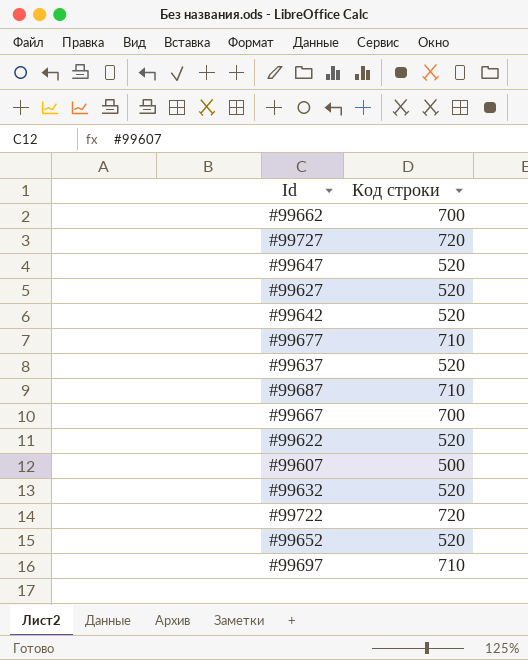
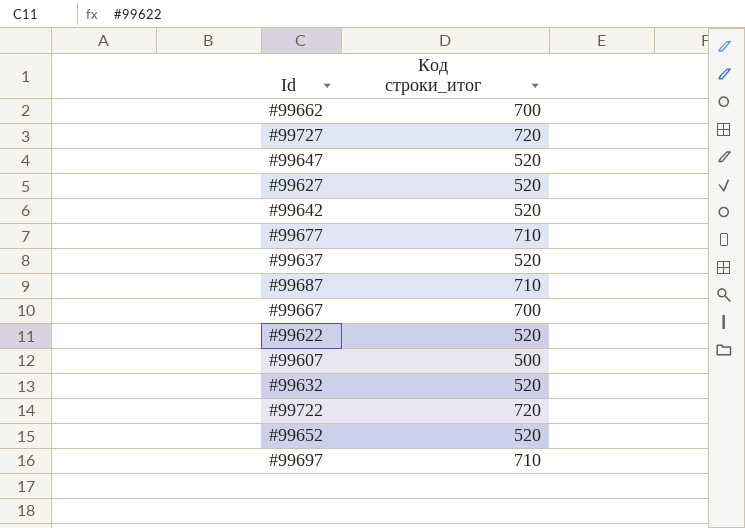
column name: Код строки -> Код строки_итог

